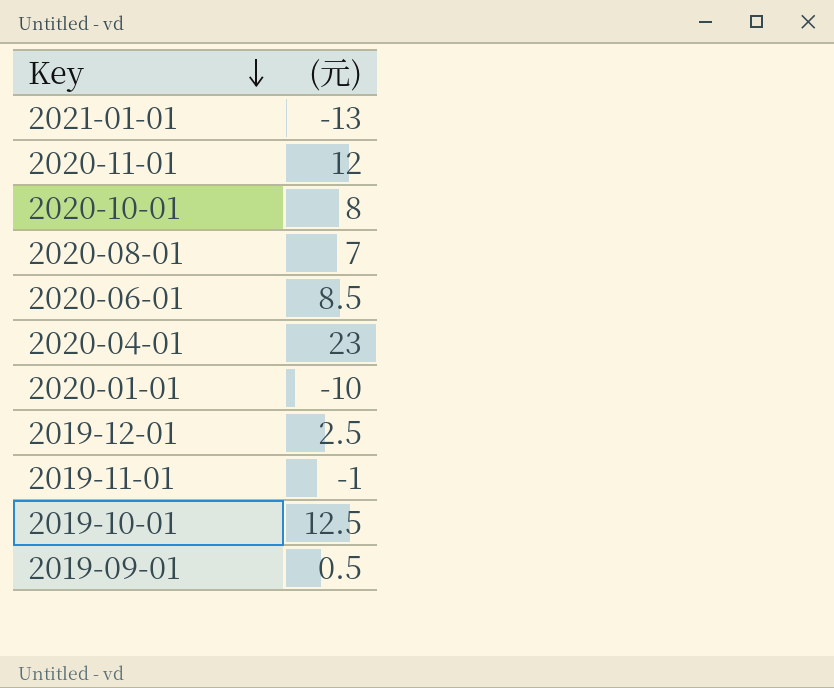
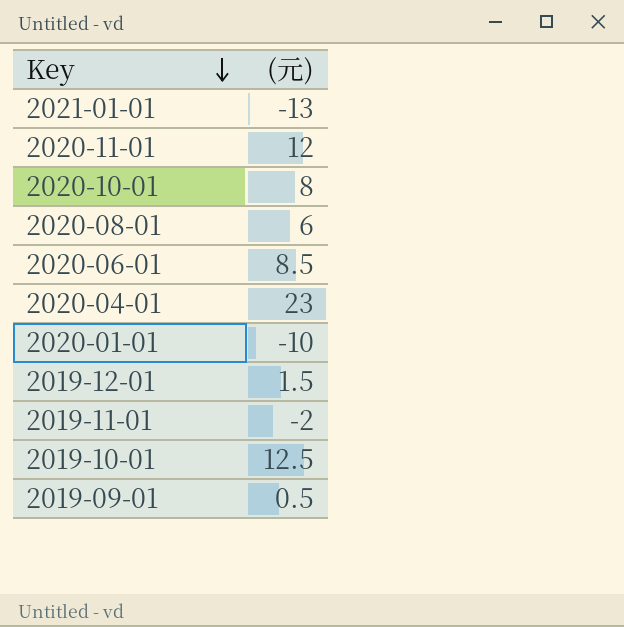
2020-08-01 | (元): 7 -> 6
2019-12-01 | (元): 2.5 -> 1.5
2019-11-01 | (元): -1 -> -2

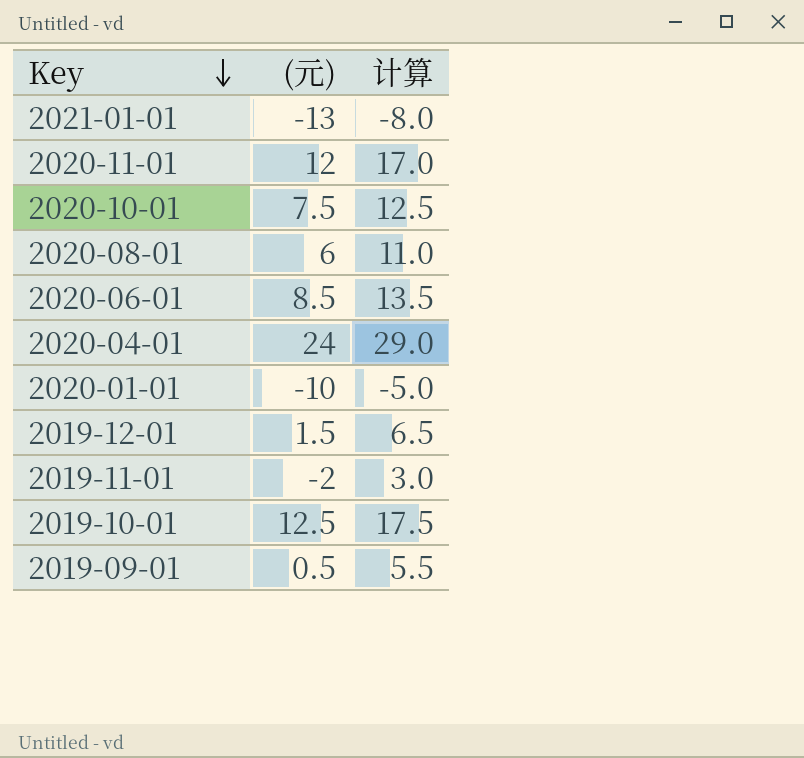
column 计算 | formula: none -> [(元)] + 5
2020-10-01 | (元): 8 -> 7.5
2020-04-01 | (元): 23 -> 24

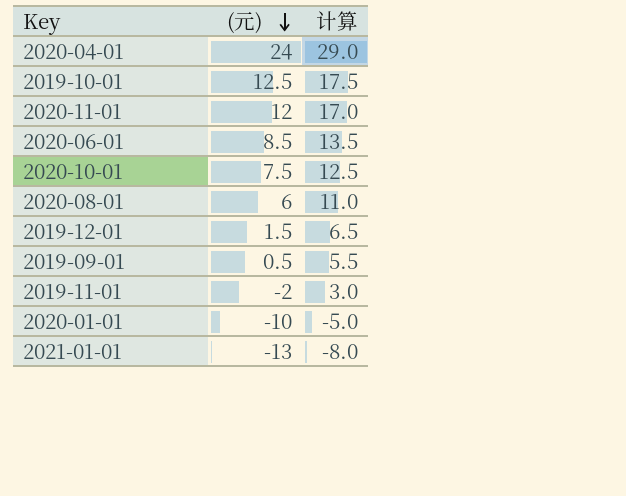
row order: Key descending -> (元) descending

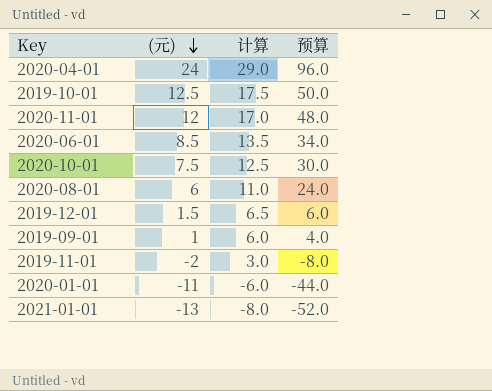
column 预算 | formula: none -> [(元)] * 4
2019-09-01 | (元): 0.5 -> 1
2019-09-01 | 计算: 5.5 -> 6.0
2020-01-01 | (元): -10 -> -11
2020-01-01 | 计算: -5.0 -> -6.0

